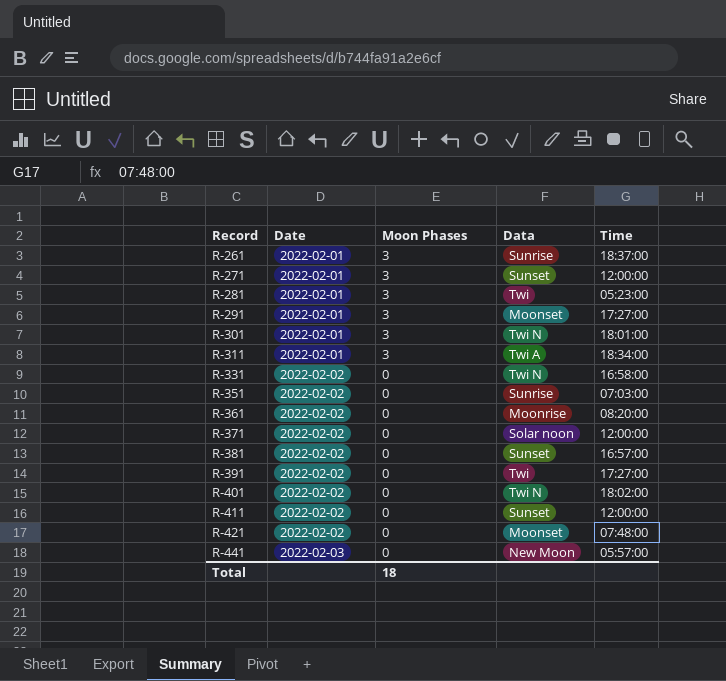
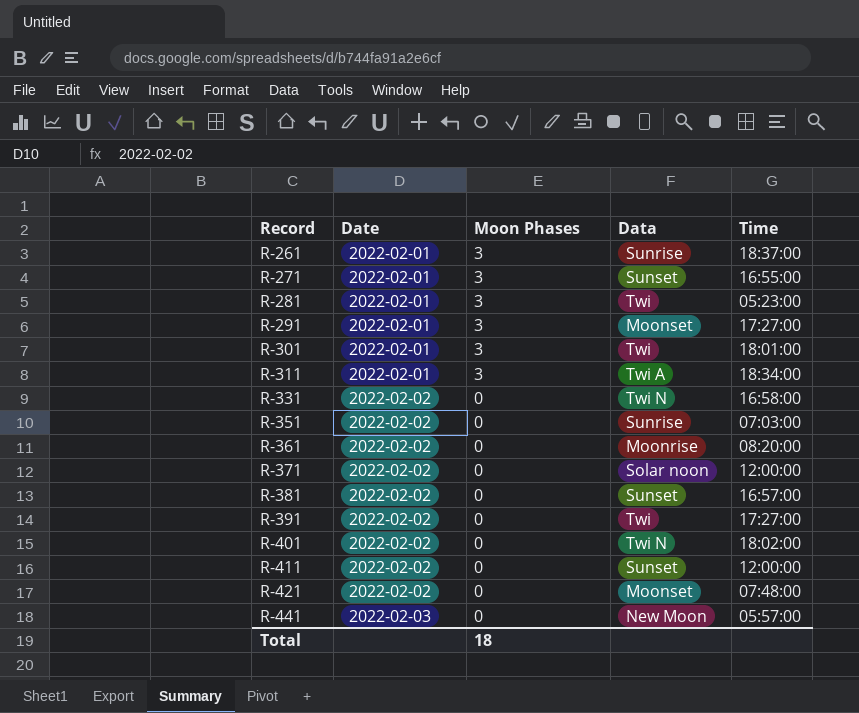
R-271 | Time: 12:00:00 -> 16:55:00
R-301 | Data: Twi N -> Twi

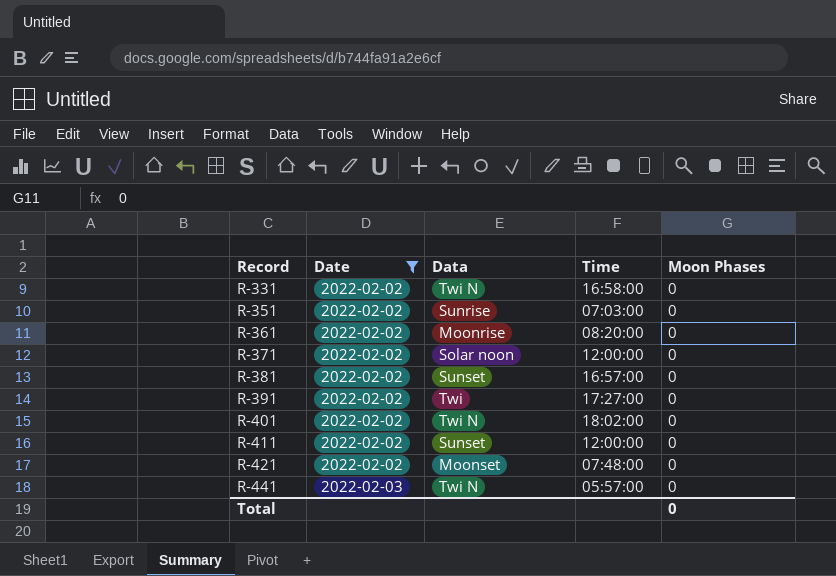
filter: none -> Date != 2022-02-01
column Moon Phases | position: 3 -> 5
R-441 | Data: New Moon -> Twi N
Total | Moon Phases: 18 -> 0

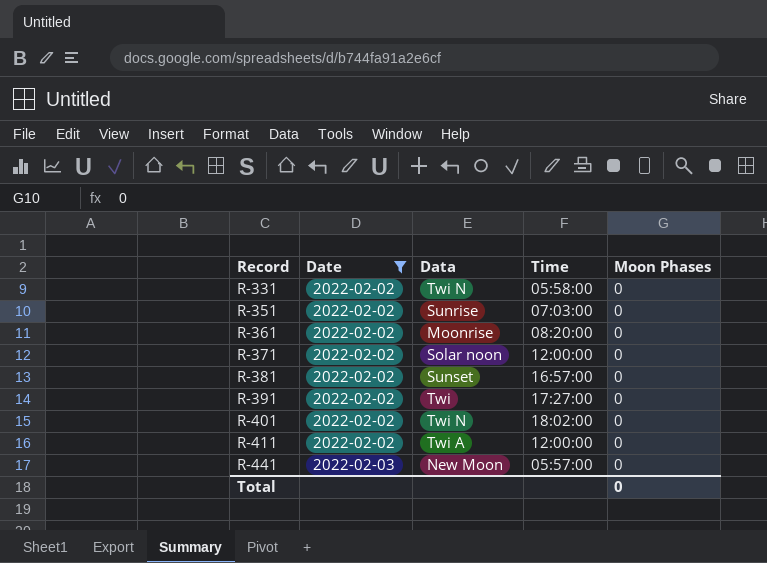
row R-421: 2022-02-02 | Moonset | 07:48:00 | 0 -> none
R-331 | Time: 16:58:00 -> 05:58:00
R-411 | Data: Sunset -> Twi A
R-441 | Data: Twi N -> New Moon

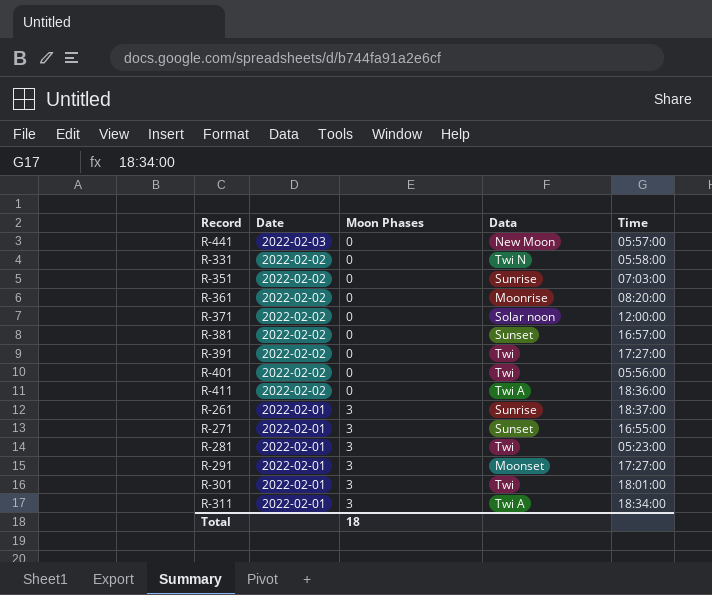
filter: Date != 2022-02-01 -> none
row order: Record ascending -> Date descending
column Moon Phases | position: 5 -> 3
R-401 | Data: Twi N -> Twi
R-401 | Time: 18:02:00 -> 05:56:00
R-411 | Time: 12:00:00 -> 18:36:00
Total | Moon Phases: 0 -> 18

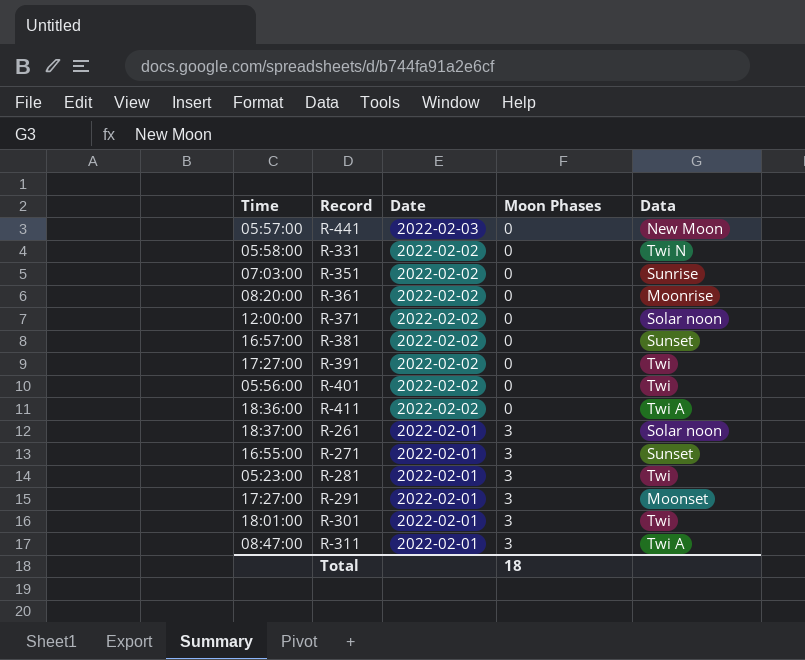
column Time | position: 5 -> 1
R-261 | Data: Sunrise -> Solar noon
R-311 | Time: 18:34:00 -> 08:47:00

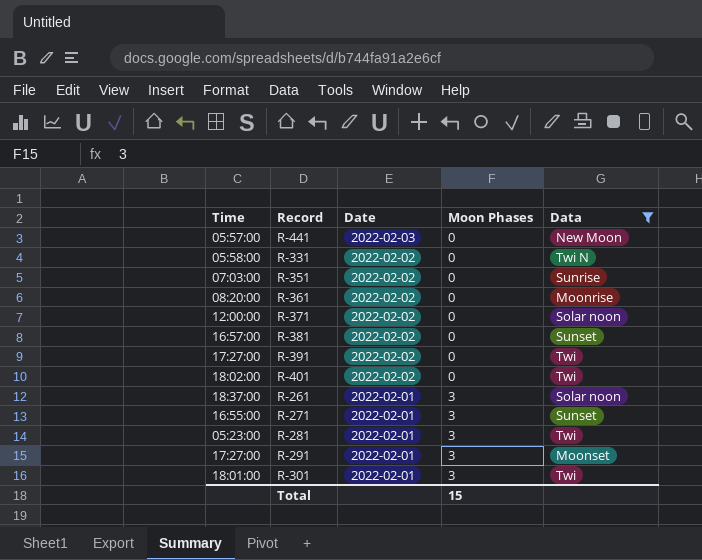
filter: none -> Data != Twi A
R-401 | Time: 05:56:00 -> 18:02:00
Total | Moon Phases: 18 -> 15

